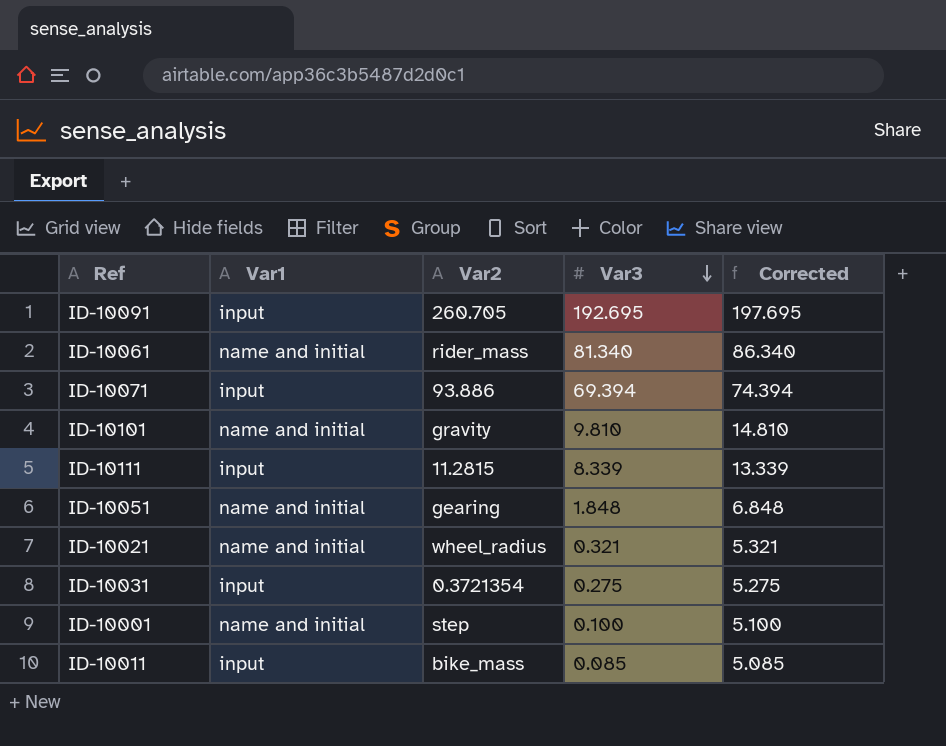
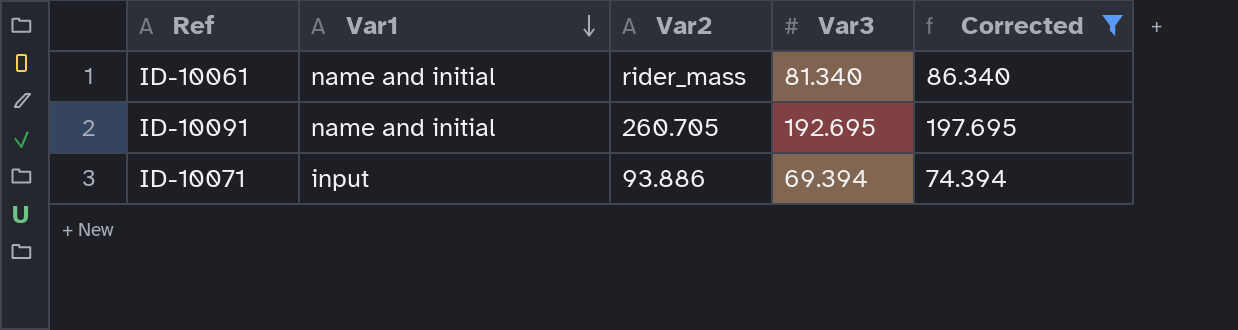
filter: none -> Corrected >= 74.394
row order: Var3 descending -> Var1 descending
ID-10091 | Var1: input -> name and initial

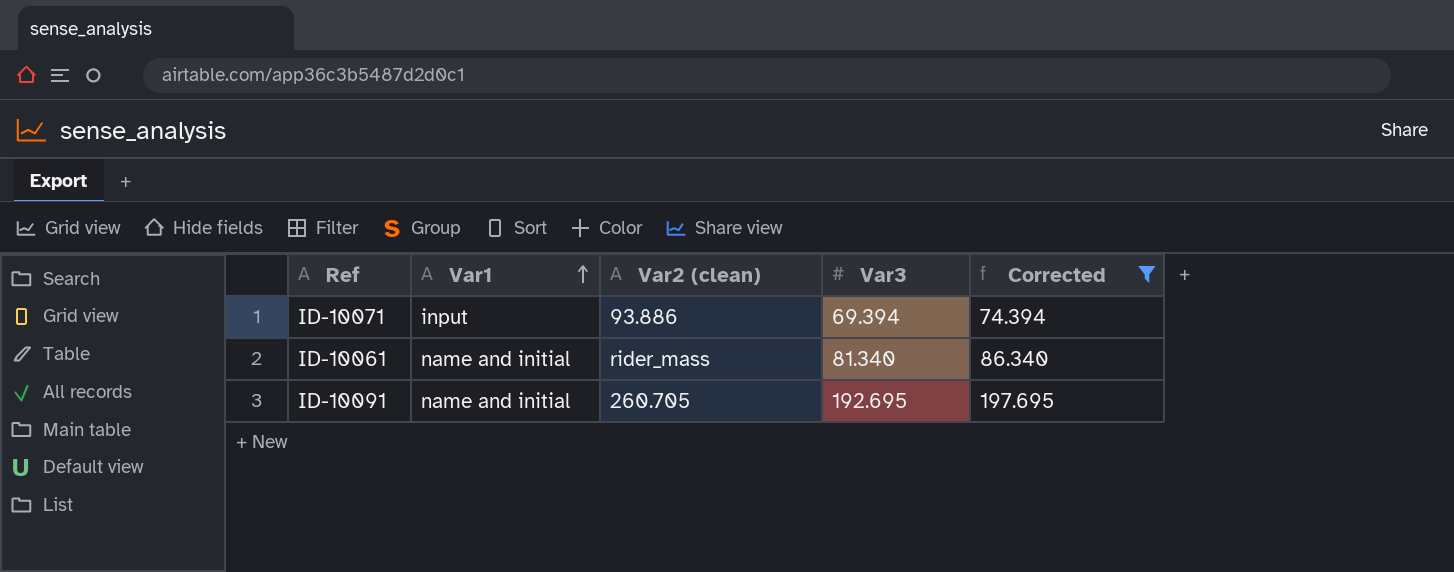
row order: Var1 descending -> Var1 ascending
column name: Var2 -> Var2 (clean)

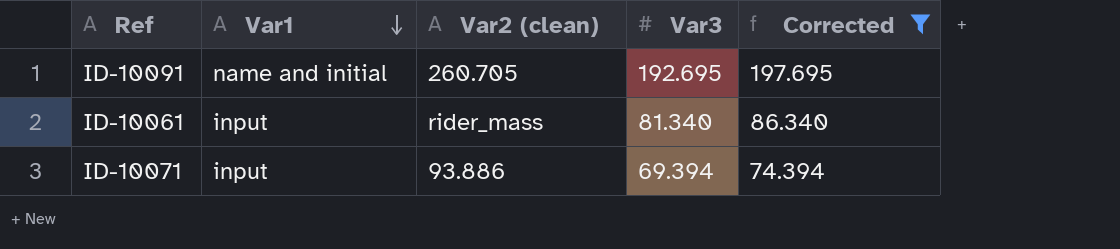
row order: Var1 ascending -> Var1 descending
ID-10061 | Var1: name and initial -> input

